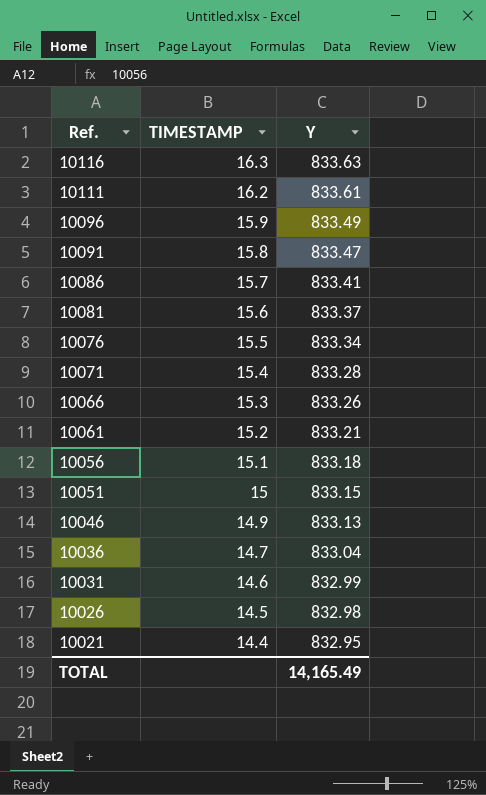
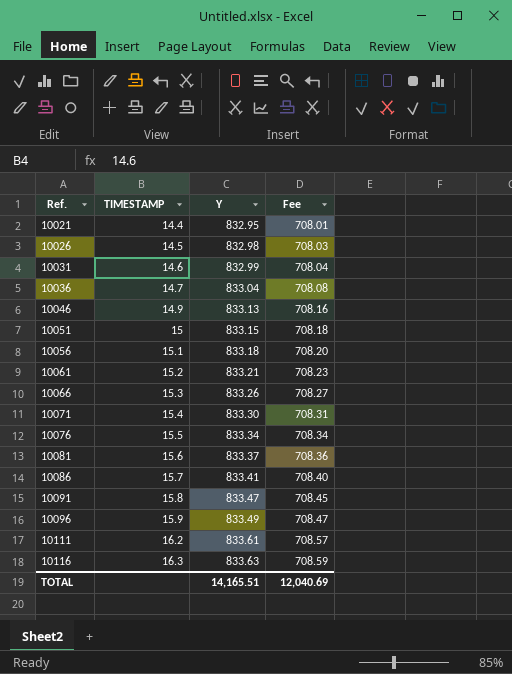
row order: Ref. descending -> Ref. ascending
column Fee | formula: none -> [Y] * 0.85
10071 | Y: 833.28 -> 833.30
TOTAL | Y: 14,165.49 -> 14,165.51

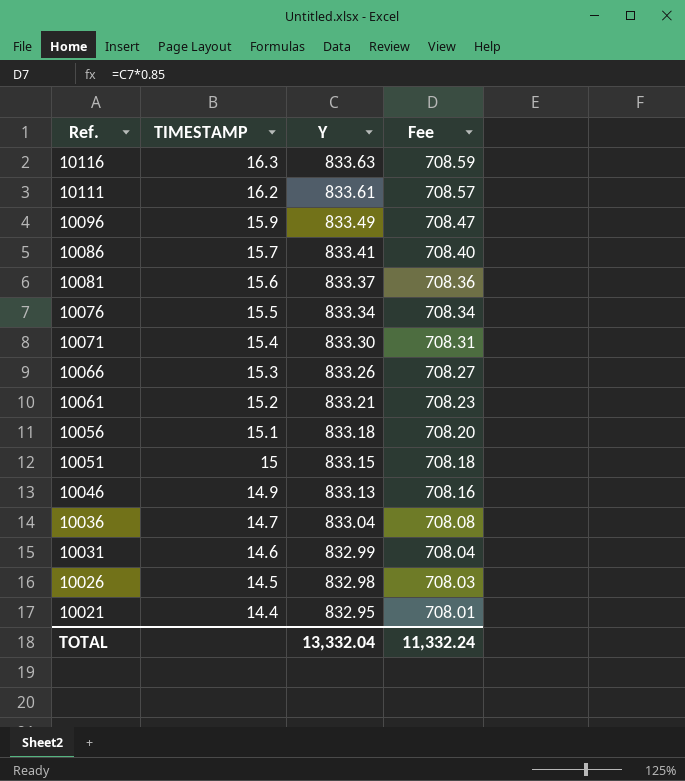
row order: Ref. ascending -> Ref. descending
row 10091: 15.8 | 833.47 | 708.45 -> none
TOTAL | Y: 14,165.51 -> 13,332.04
TOTAL | Fee: 12,040.69 -> 11,332.24

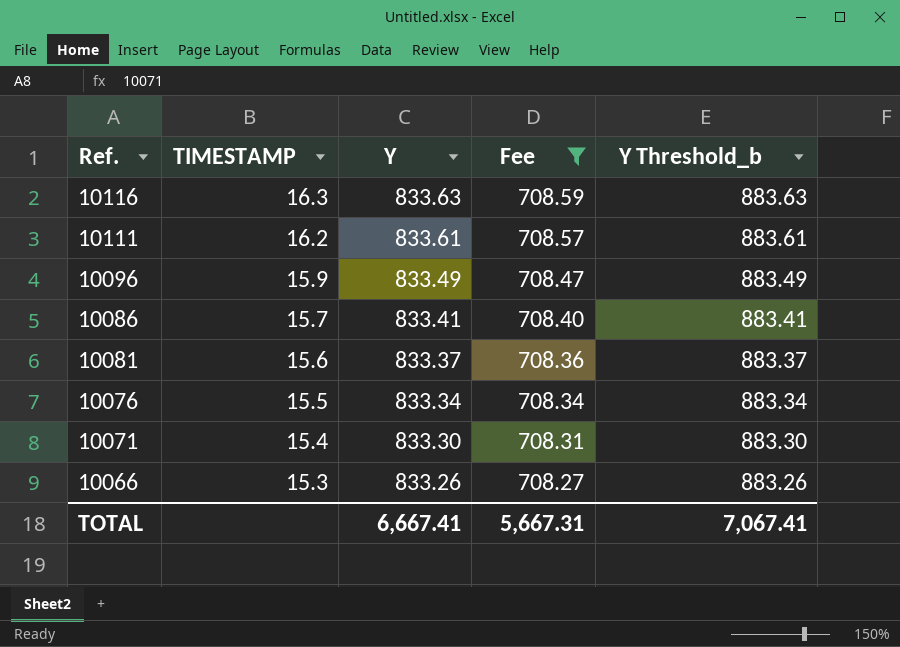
filter: none -> Fee >= 708.27
column Y Threshold_b | formula: none -> [Y] + 50
TOTAL | Y: 13,332.04 -> 6,667.41
TOTAL | Fee: 11,332.24 -> 5,667.31

